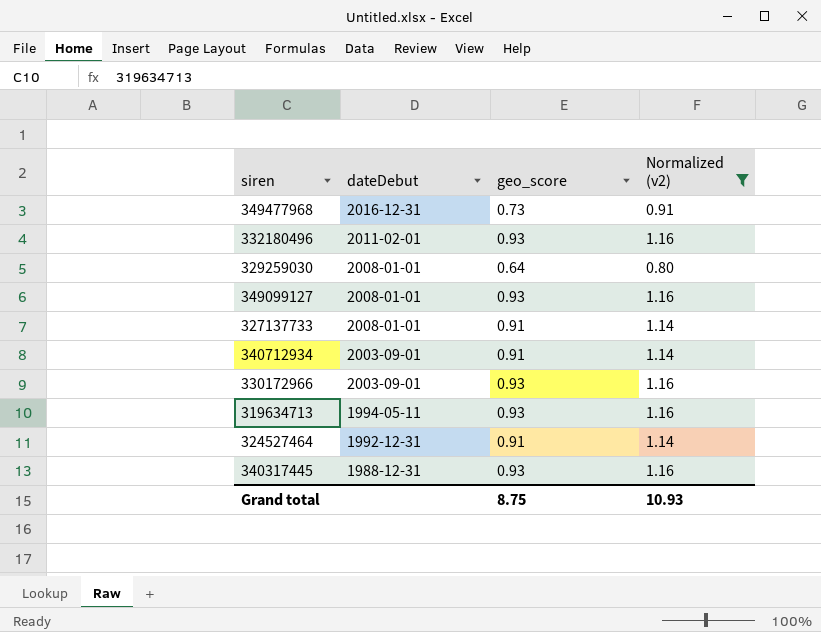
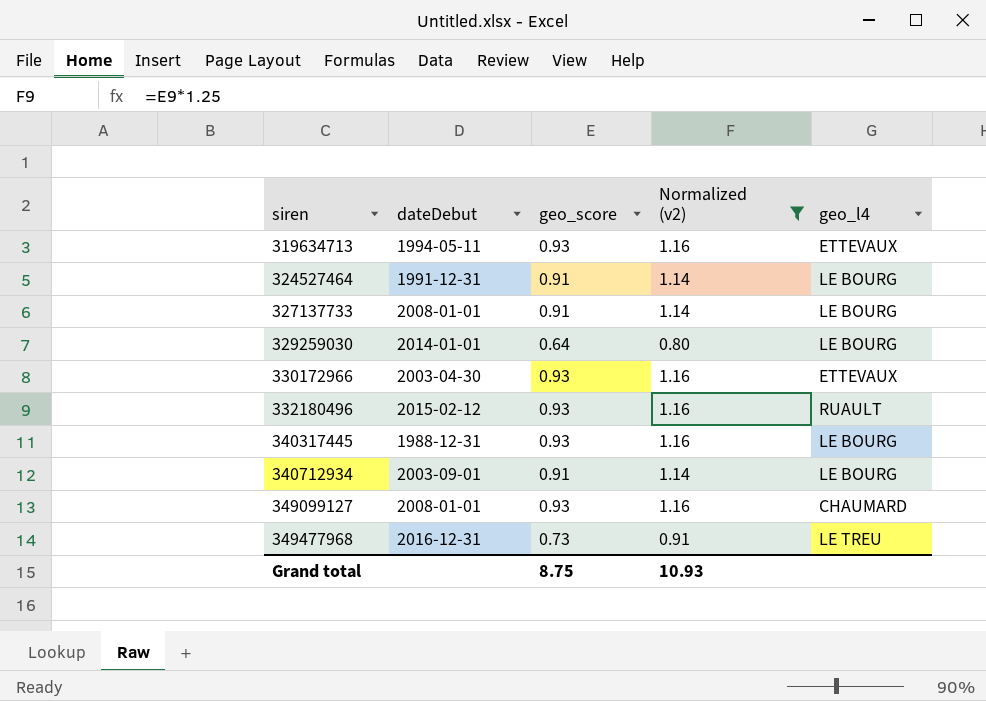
row order: dateDebut descending -> siren ascending
column geo_l4 | position: none -> 5
324527464 | dateDebut: 1992-12-31 -> 1991-12-31
329259030 | dateDebut: 2008-01-01 -> 2014-01-01
330172966 | dateDebut: 2003-09-01 -> 2003-04-30
332180496 | dateDebut: 2011-02-01 -> 2015-02-12

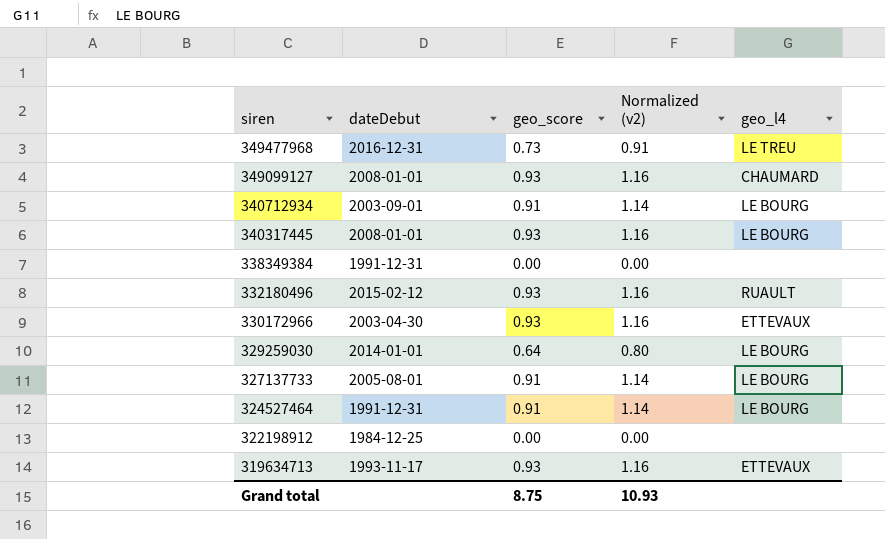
filter: Normalized (v2) != 0.00 -> none
row order: siren ascending -> siren descending
340317445 | dateDebut: 1988-12-31 -> 2008-01-01
327137733 | dateDebut: 2008-01-01 -> 2005-08-01
319634713 | dateDebut: 1994-05-11 -> 1993-11-17

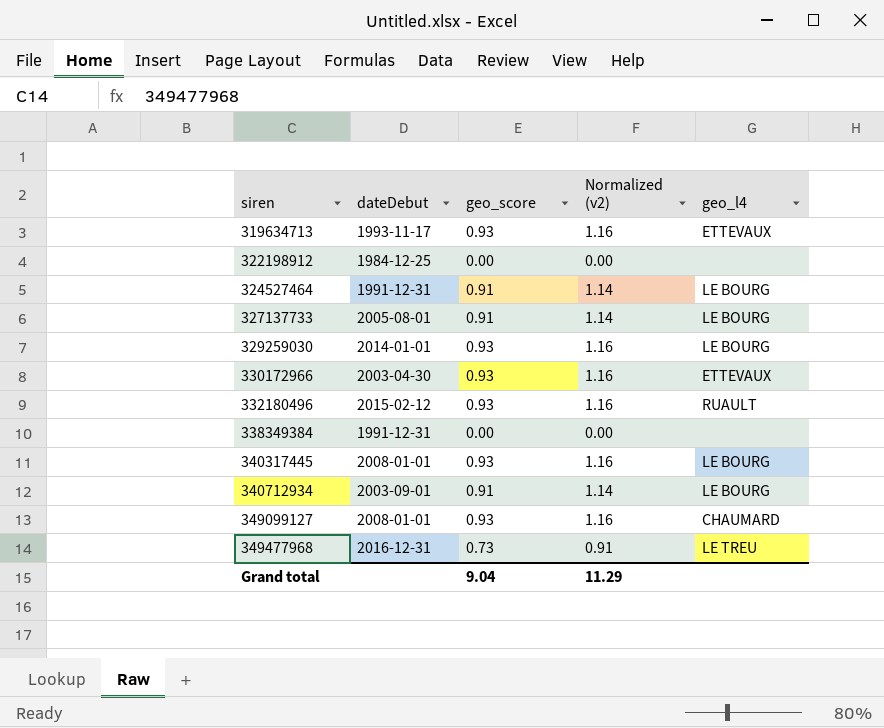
row order: siren descending -> siren ascending
329259030 | geo_score: 0.64 -> 0.93
329259030 | Normalized (v2): 0.80 -> 1.16
Grand total | geo_score: 8.75 -> 9.04
Grand total | Normalized (v2): 10.93 -> 11.29

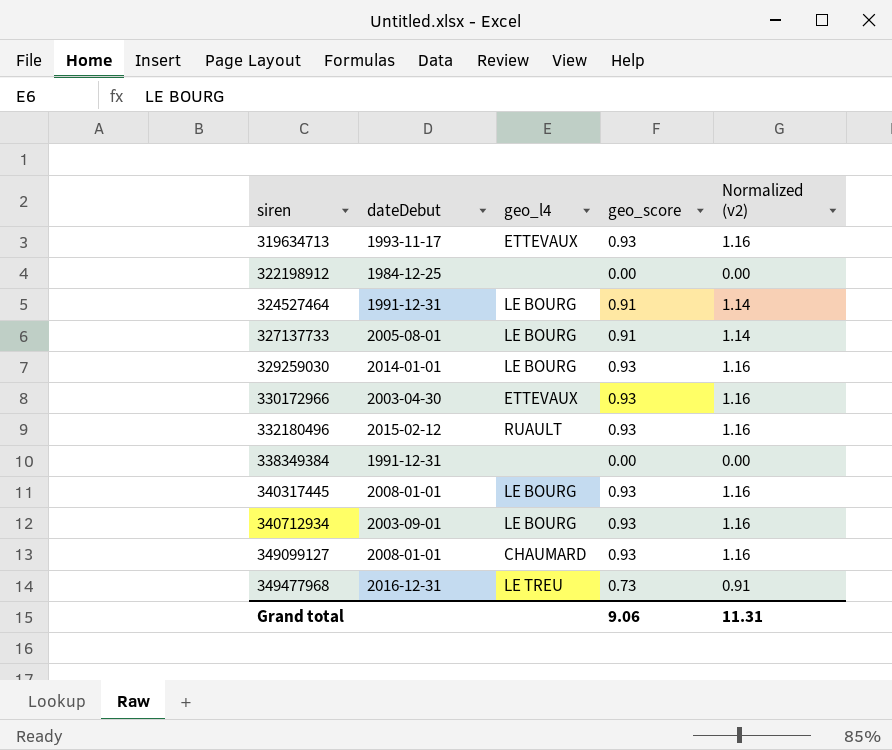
column geo_l4 | position: 5 -> 3
340712934 | geo_score: 0.91 -> 0.93
340712934 | Normalized (v2): 1.14 -> 1.16
Grand total | geo_score: 9.04 -> 9.06
Grand total | Normalized (v2): 11.29 -> 11.31

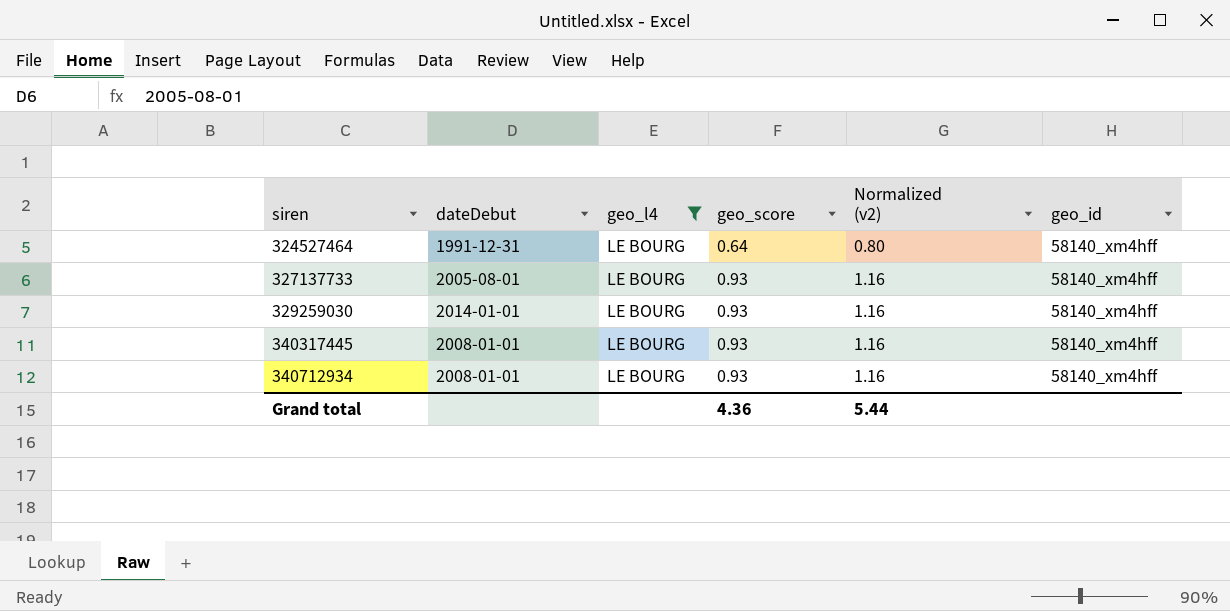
filter: none -> geo_l4 = LE BOURG
column geo_id | position: none -> 6
324527464 | geo_score: 0.91 -> 0.64
324527464 | Normalized (v2): 1.14 -> 0.80
327137733 | geo_score: 0.91 -> 0.93
327137733 | Normalized (v2): 1.14 -> 1.16
340712934 | dateDebut: 2003-09-01 -> 2008-01-01
Grand total | geo_score: 9.06 -> 4.36
Grand total | Normalized (v2): 11.31 -> 5.44

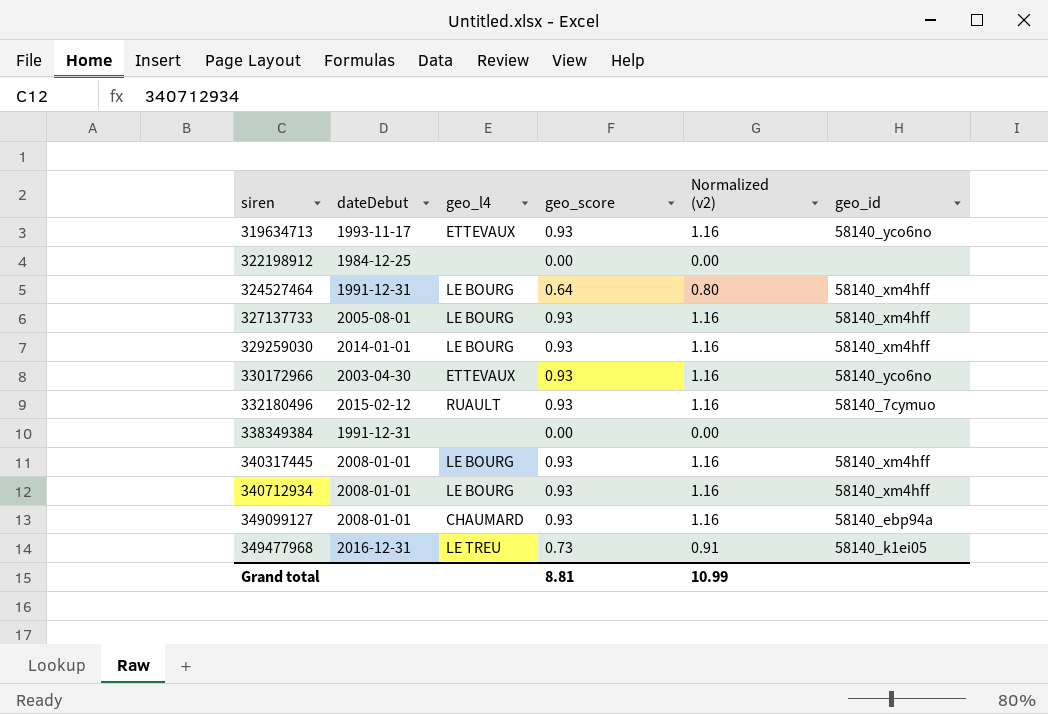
filter: geo_l4 = LE BOURG -> none
Grand total | geo_score: 4.36 -> 8.81
Grand total | Normalized (v2): 5.44 -> 10.99

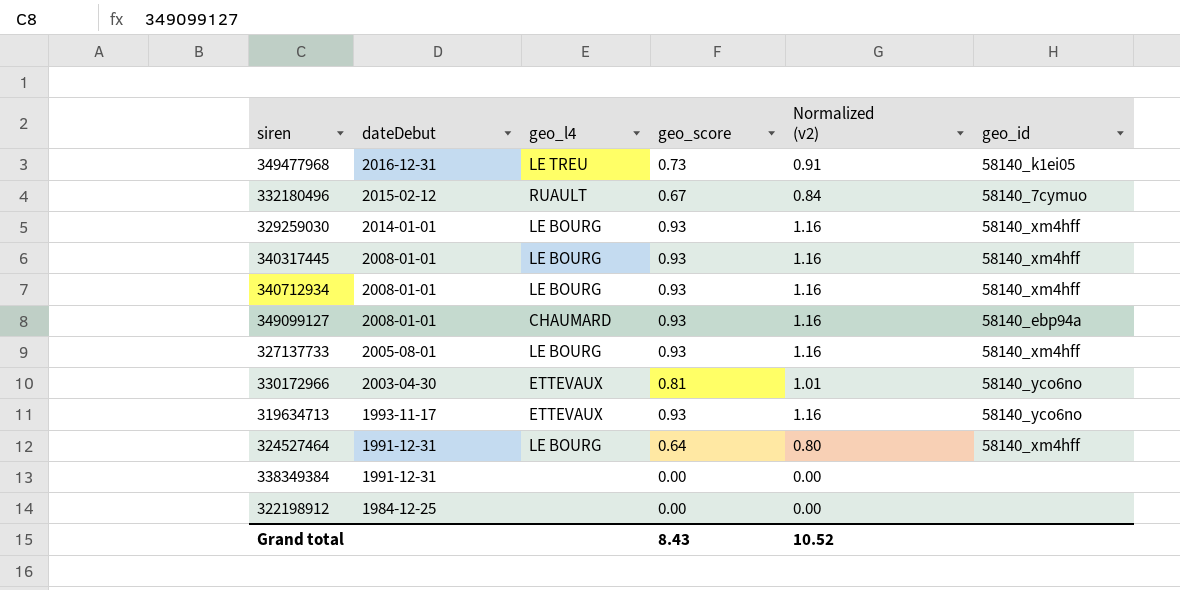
row order: siren ascending -> dateDebut descending
332180496 | geo_score: 0.93 -> 0.67
332180496 | Normalized (v2): 1.16 -> 0.84
330172966 | geo_score: 0.93 -> 0.81
330172966 | Normalized (v2): 1.16 -> 1.01
Grand total | geo_score: 8.81 -> 8.43
Grand total | Normalized (v2): 10.99 -> 10.52

